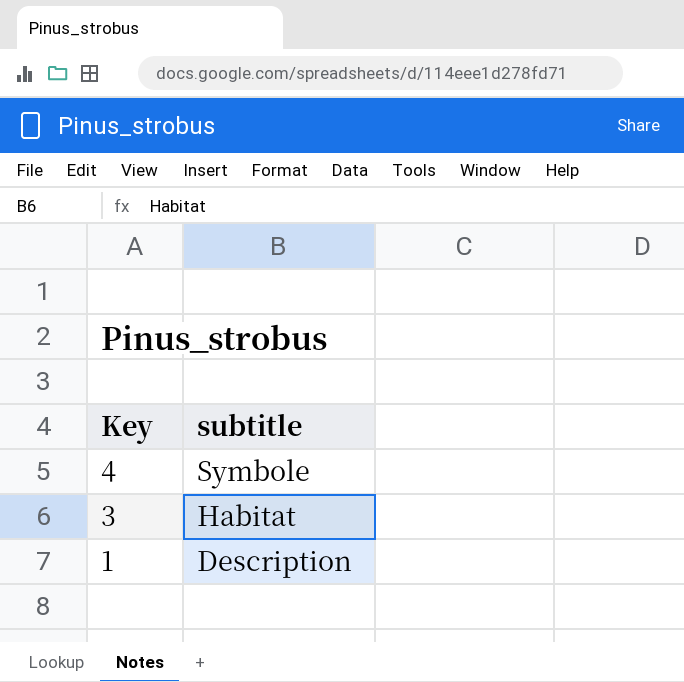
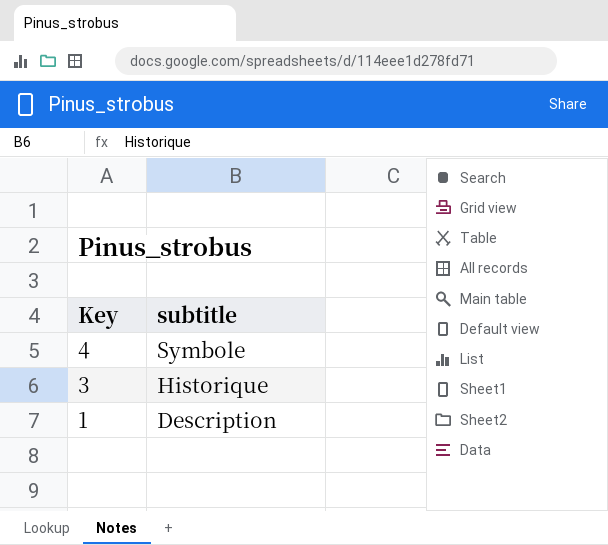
3 | subtitle: Habitat -> Historique

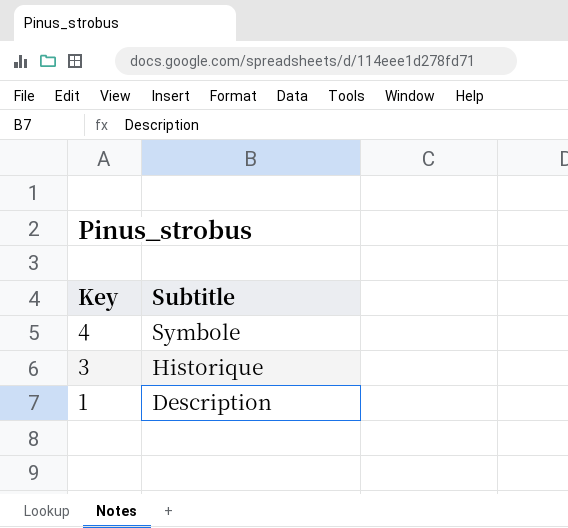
column name: subtitle -> Subtitle

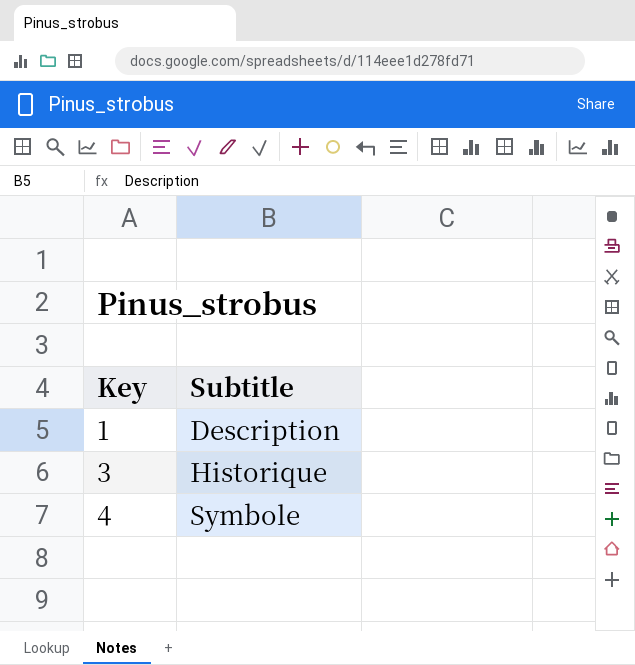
row order: Key descending -> Key ascending

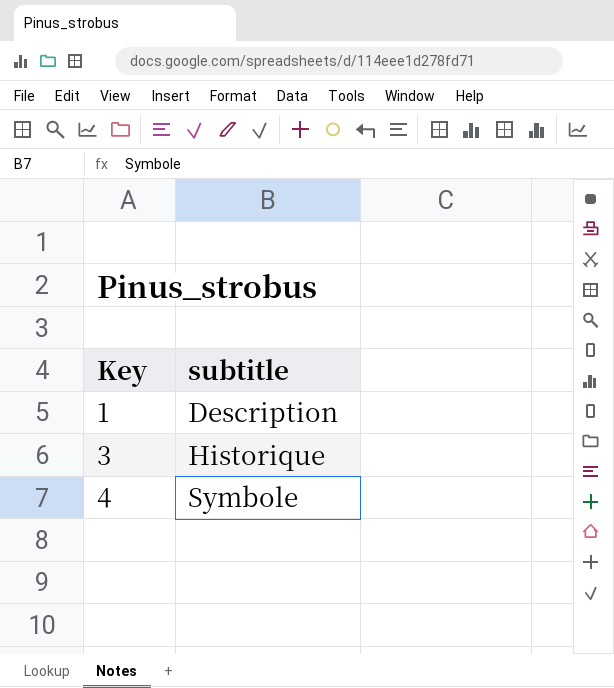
column name: Subtitle -> subtitle

